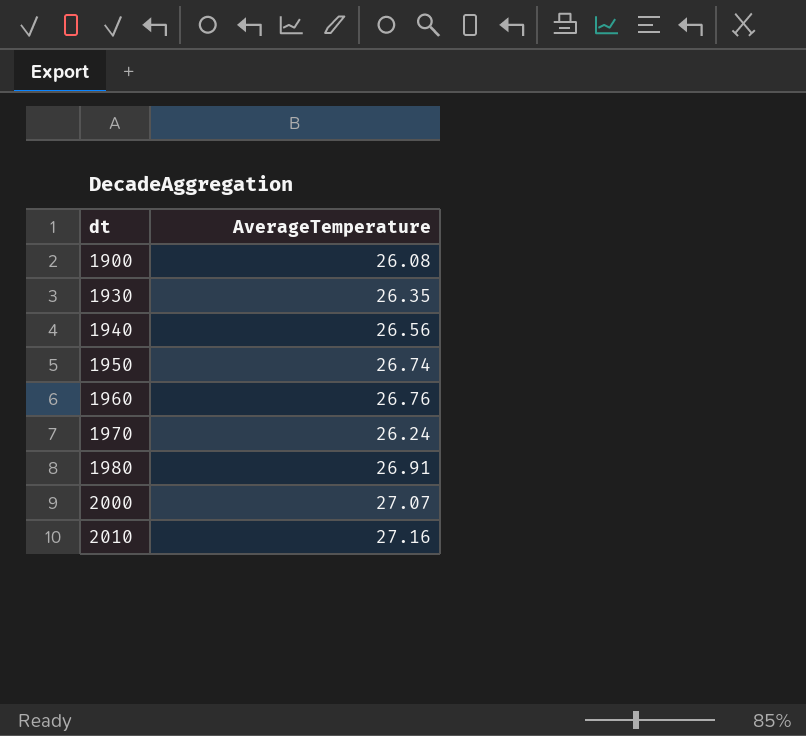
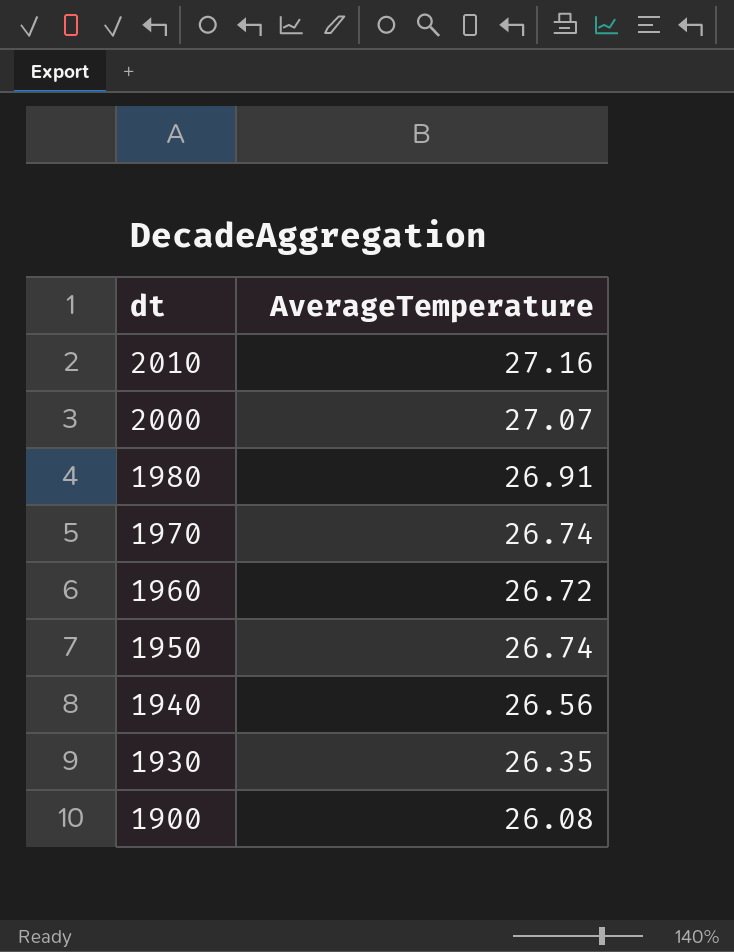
row order: dt ascending -> dt descending
1970 | AverageTemperature: 26.24 -> 26.74
1960 | AverageTemperature: 26.76 -> 26.72

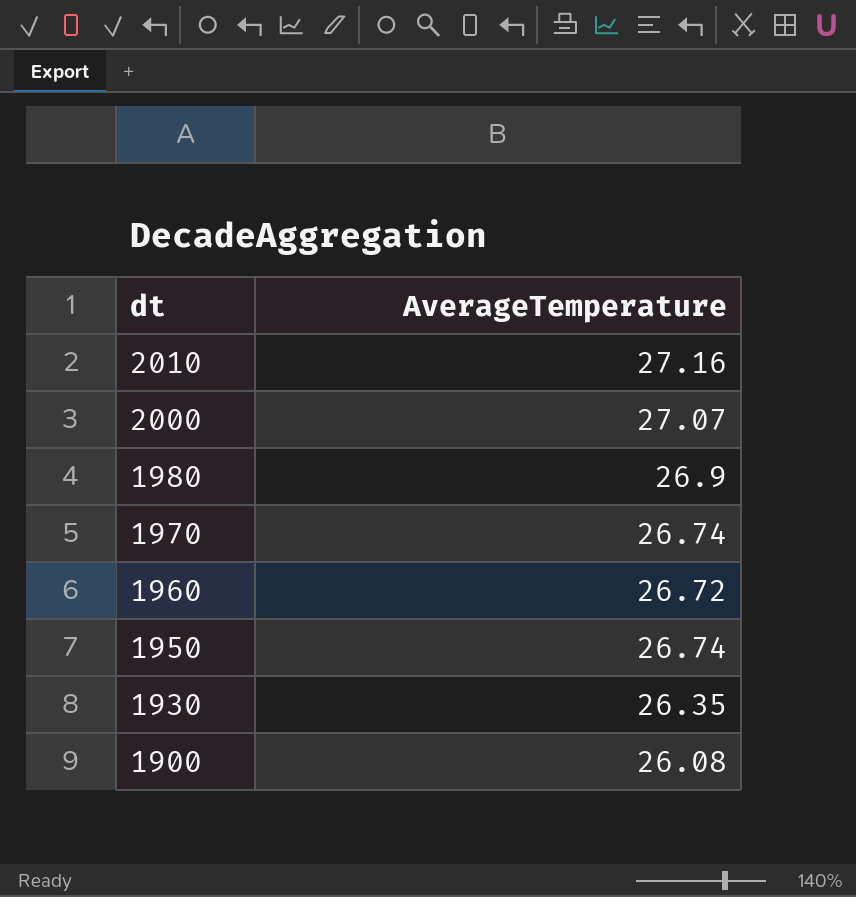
row 1940: 26.56 -> none
1980 | AverageTemperature: 26.91 -> 26.9

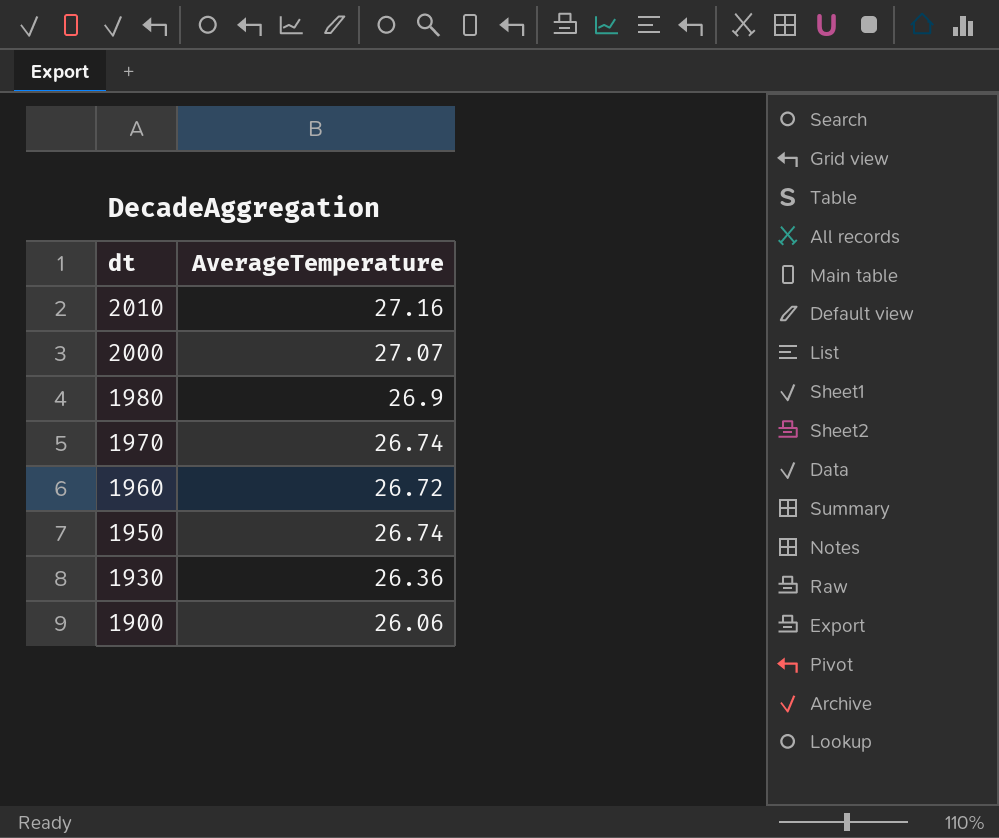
1930 | AverageTemperature: 26.35 -> 26.36
1900 | AverageTemperature: 26.08 -> 26.06

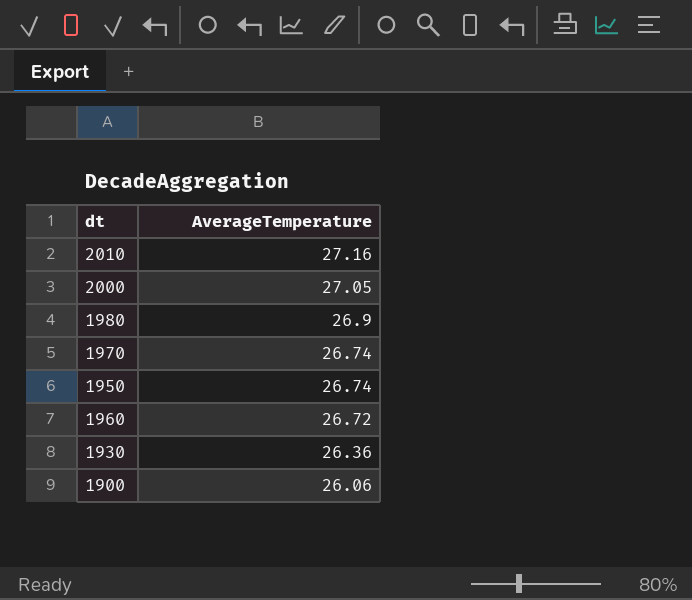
row order: dt descending -> AverageTemperature descending
2000 | AverageTemperature: 27.07 -> 27.05

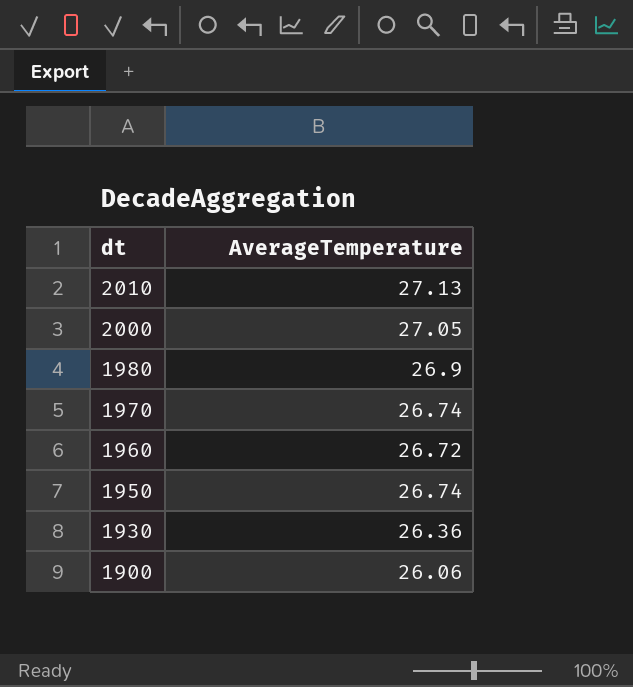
row order: AverageTemperature descending -> dt descending
2010 | AverageTemperature: 27.16 -> 27.13

